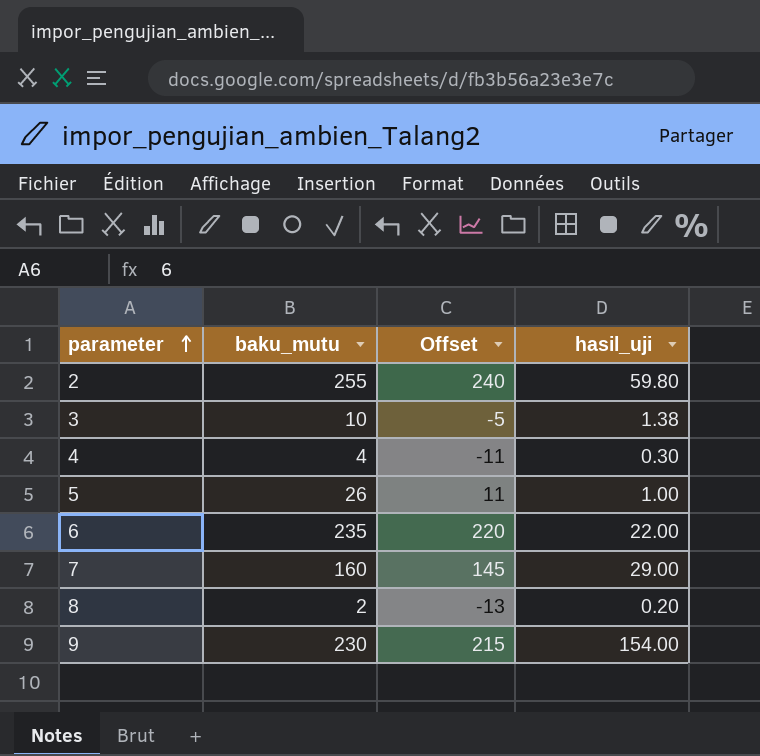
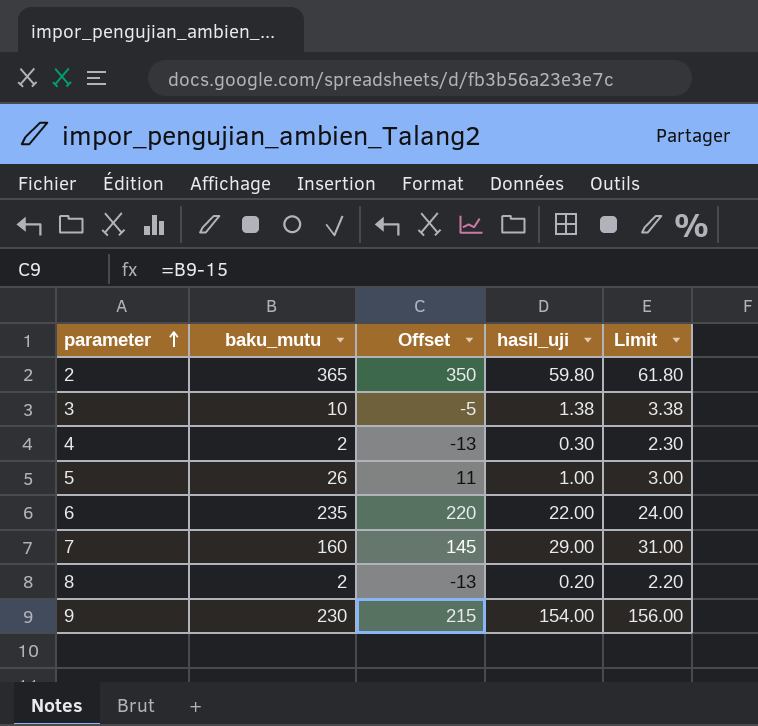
column Limit | formula: none -> [hasil_uji] + 2
2 | baku_mutu: 255 -> 365
2 | Offset: 240 -> 350
4 | baku_mutu: 4 -> 2
4 | Offset: -11 -> -13

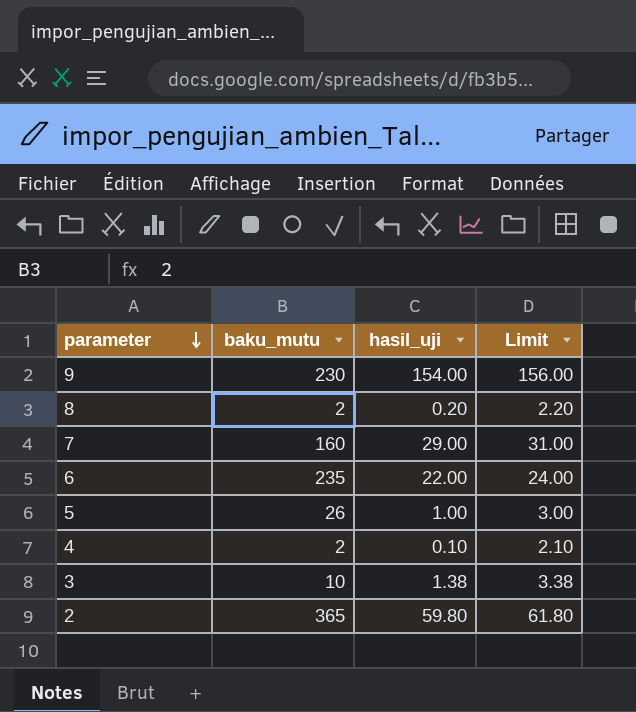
row order: parameter ascending -> parameter descending
column Offset | formula: [baku_mutu] - 15 -> none
4 | hasil_uji: 0.30 -> 0.10
4 | Limit: 2.30 -> 2.10

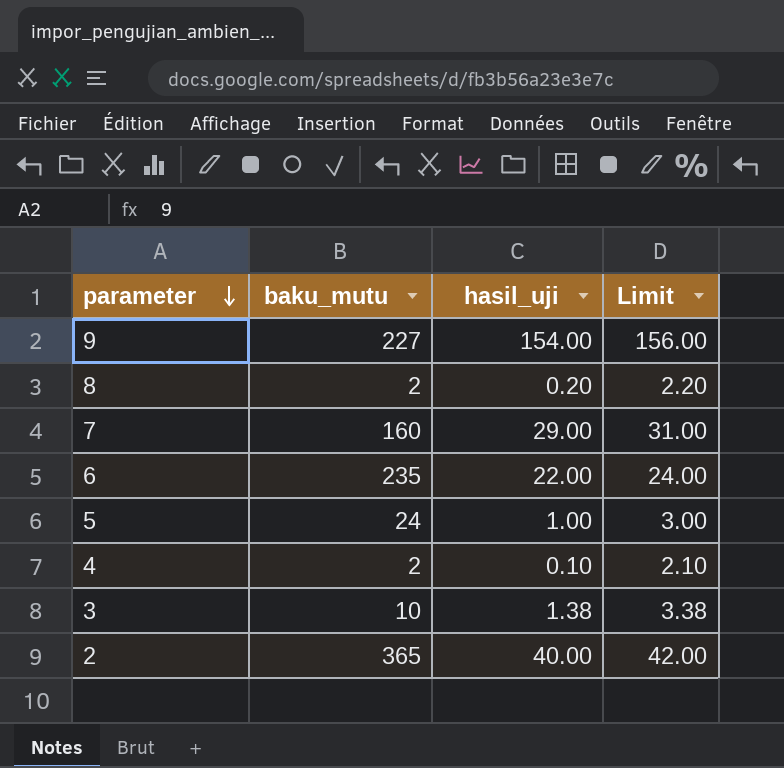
9 | baku_mutu: 230 -> 227
5 | baku_mutu: 26 -> 24
2 | hasil_uji: 59.80 -> 40.00
2 | Limit: 61.80 -> 42.00

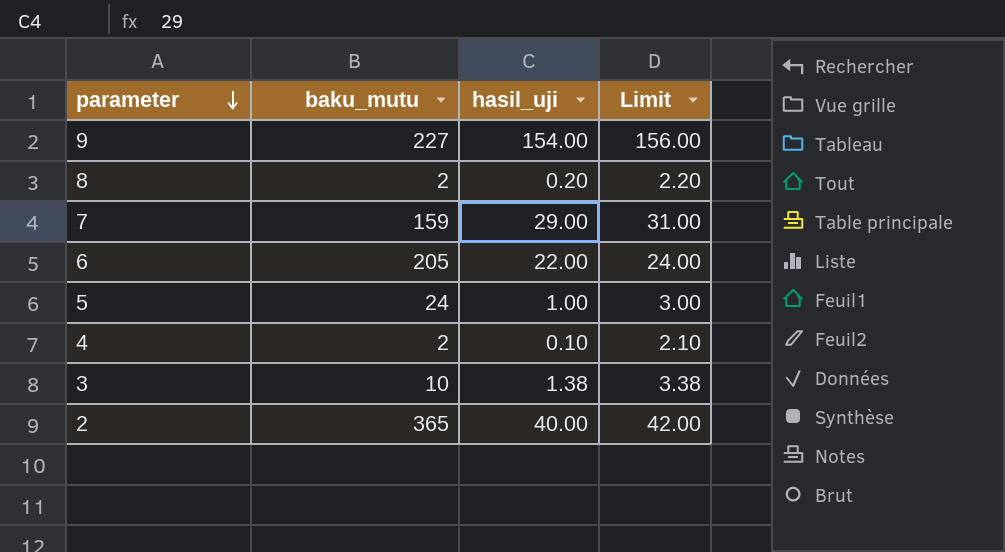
7 | baku_mutu: 160 -> 159
6 | baku_mutu: 235 -> 205

